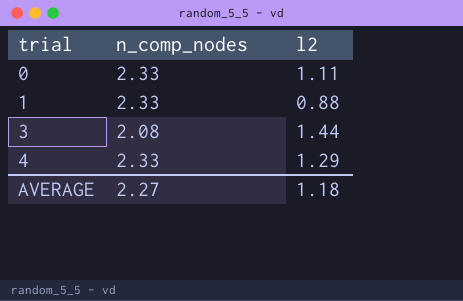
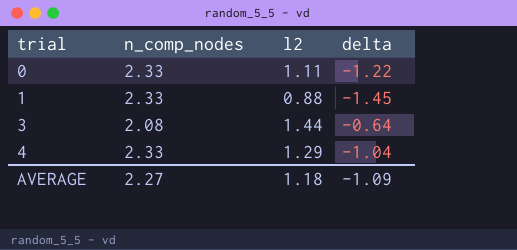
column delta | formula: none -> [l2] - [n_comp_nodes]

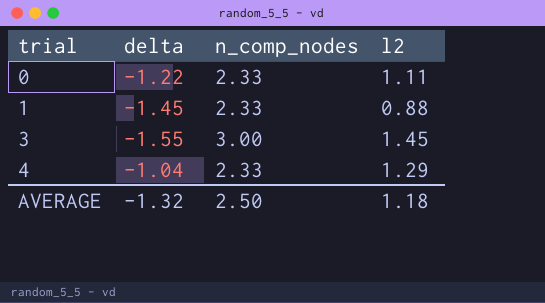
column delta | position: 4 -> 2
3 | delta: -0.64 -> -1.55
3 | n_comp_nodes: 2.08 -> 3.00
3 | l2: 1.44 -> 1.45
AVERAGE | delta: -1.09 -> -1.32
AVERAGE | n_comp_nodes: 2.27 -> 2.50

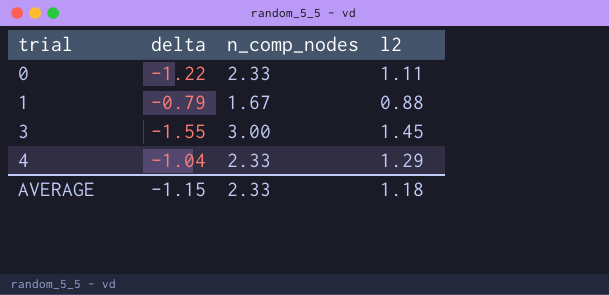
1 | delta: -1.45 -> -0.79
1 | n_comp_nodes: 2.33 -> 1.67
AVERAGE | delta: -1.32 -> -1.15
AVERAGE | n_comp_nodes: 2.50 -> 2.33

